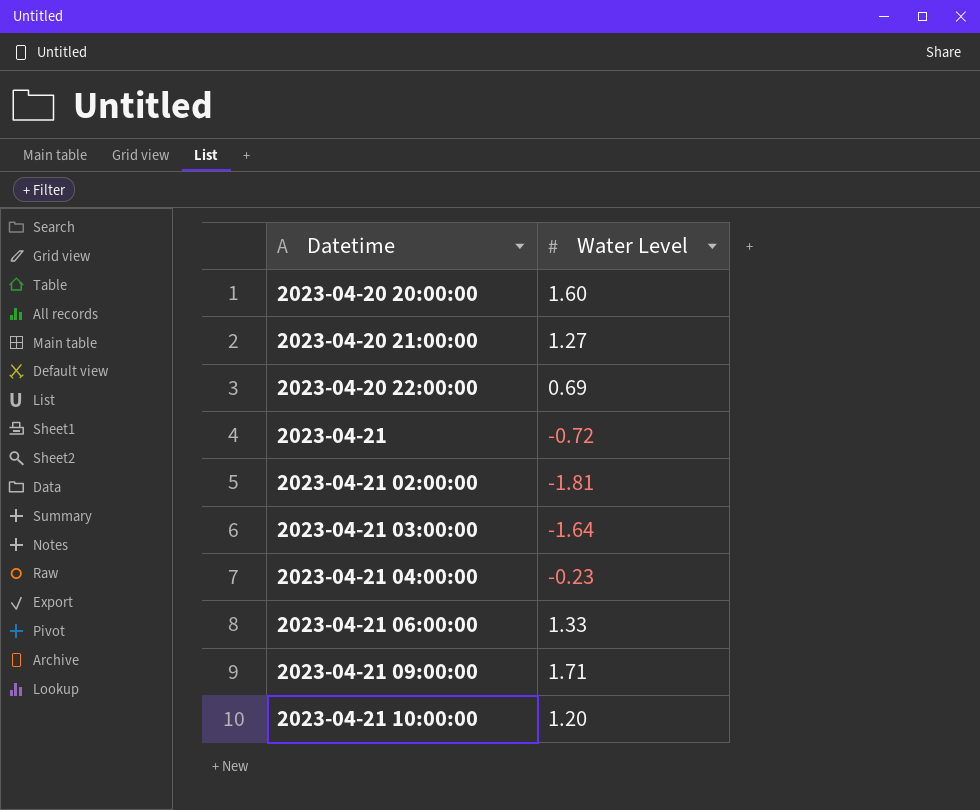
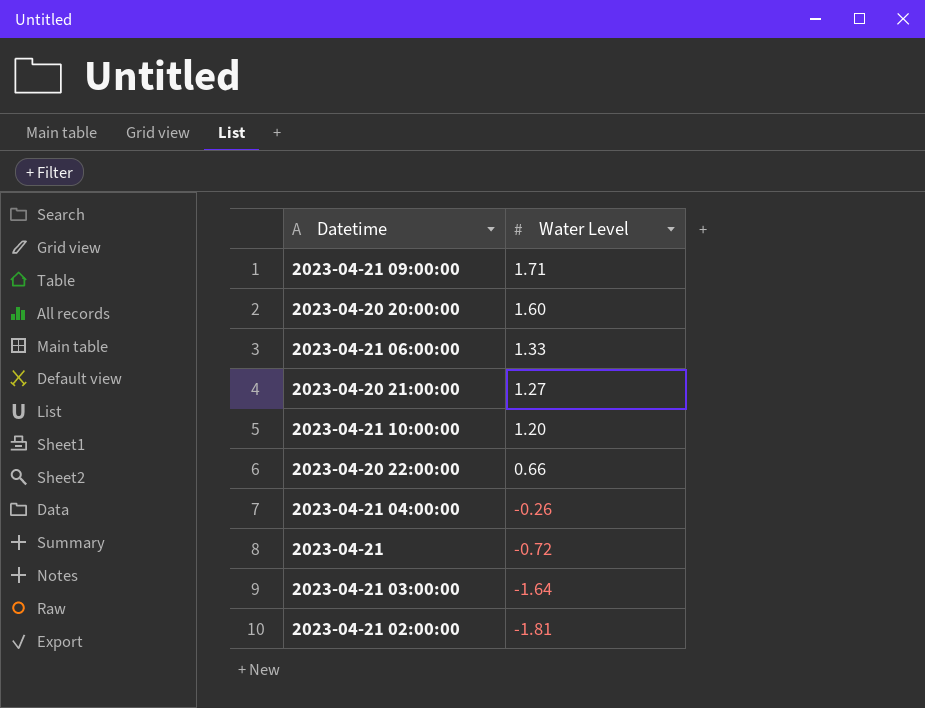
row order: Datetime ascending -> Water Level descending
2023-04-20 22:00:00 | Water Level: 0.69 -> 0.66
2023-04-21 04:00:00 | Water Level: -0.23 -> -0.26

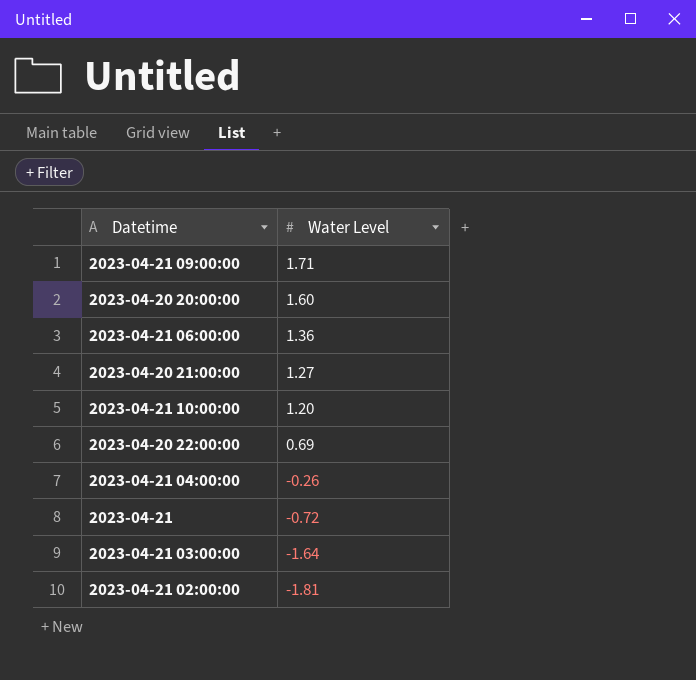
2023-04-21 06:00:00 | Water Level: 1.33 -> 1.36
2023-04-20 22:00:00 | Water Level: 0.66 -> 0.69

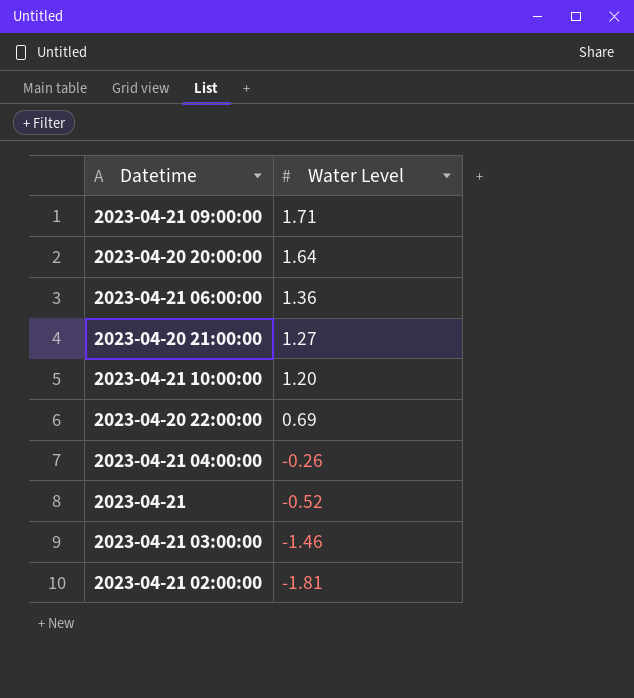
2023-04-20 20:00:00 | Water Level: 1.60 -> 1.64
2023-04-21 | Water Level: -0.72 -> -0.52
2023-04-21 03:00:00 | Water Level: -1.64 -> -1.46

